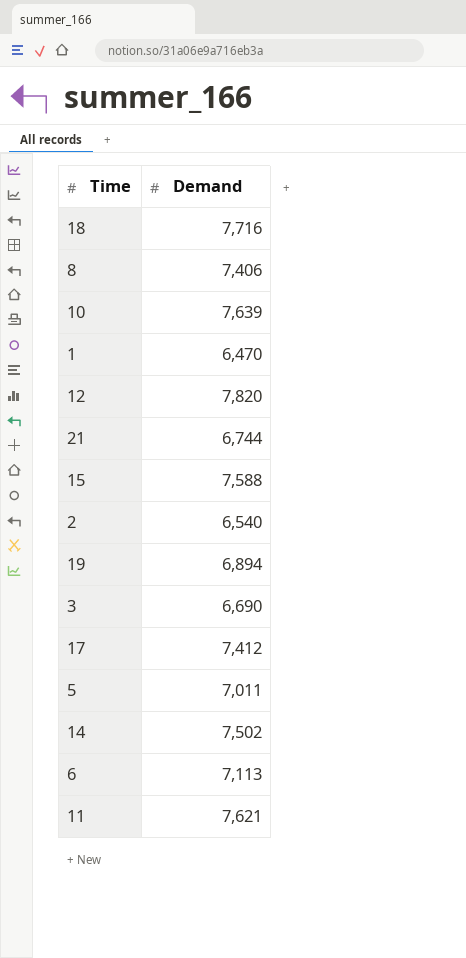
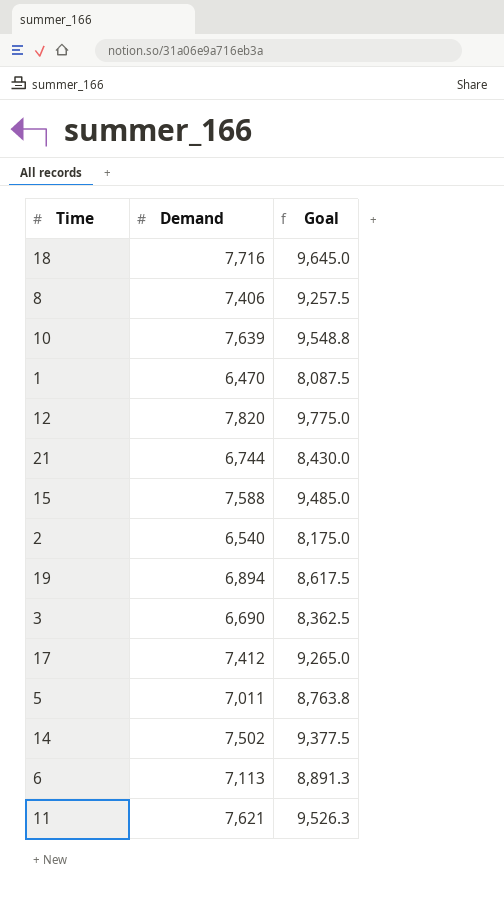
column Goal | formula: none -> [Demand] * 1.25

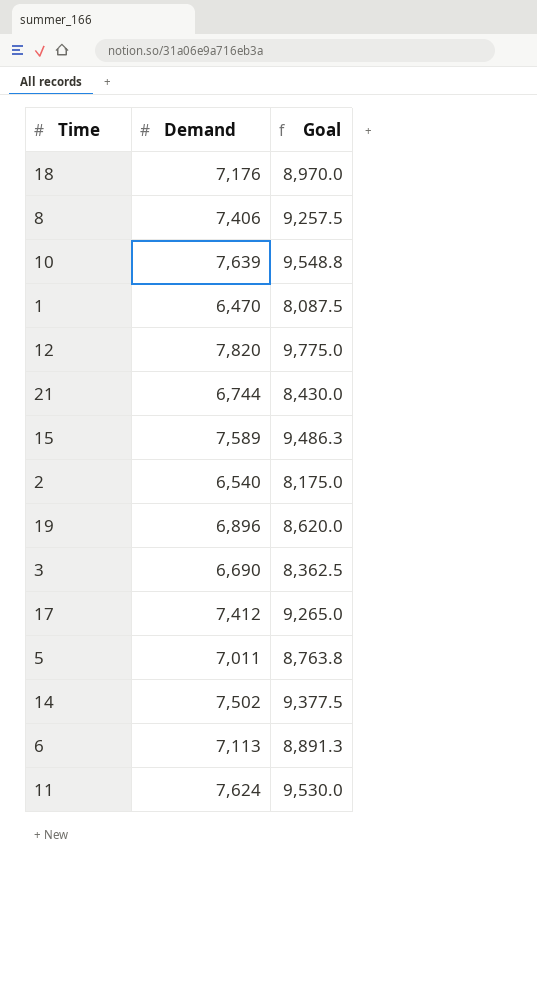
18 | Demand: 7,716 -> 7,176
18 | Goal: 9,645.0 -> 8,970.0
15 | Demand: 7,588 -> 7,589
15 | Goal: 9,485.0 -> 9,486.3
19 | Demand: 6,894 -> 6,896
19 | Goal: 8,617.5 -> 8,620.0
11 | Demand: 7,621 -> 7,624
11 | Goal: 9,526.3 -> 9,530.0

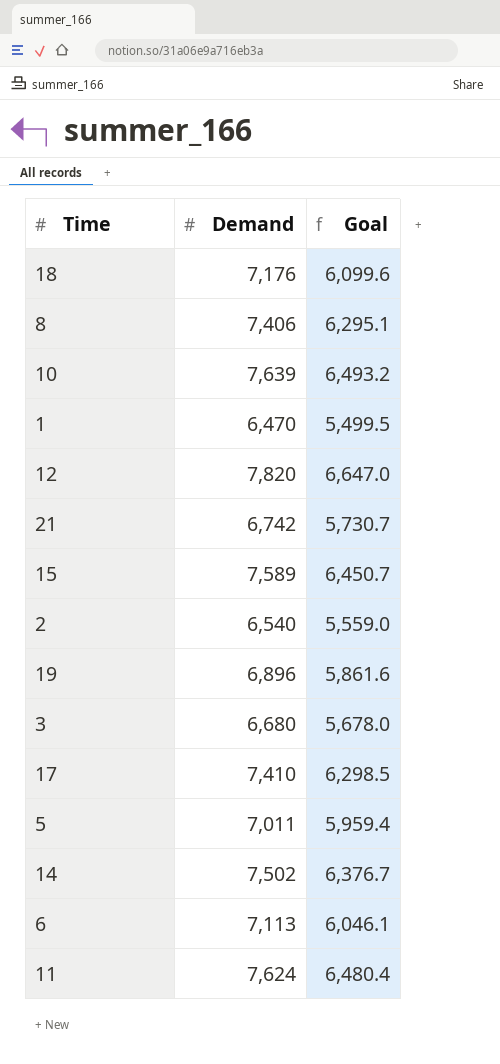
column Goal | formula: [Demand] * 1.25 -> [Demand] * 0.85
21 | Demand: 6,744 -> 6,742
3 | Demand: 6,690 -> 6,680
17 | Demand: 7,412 -> 7,410

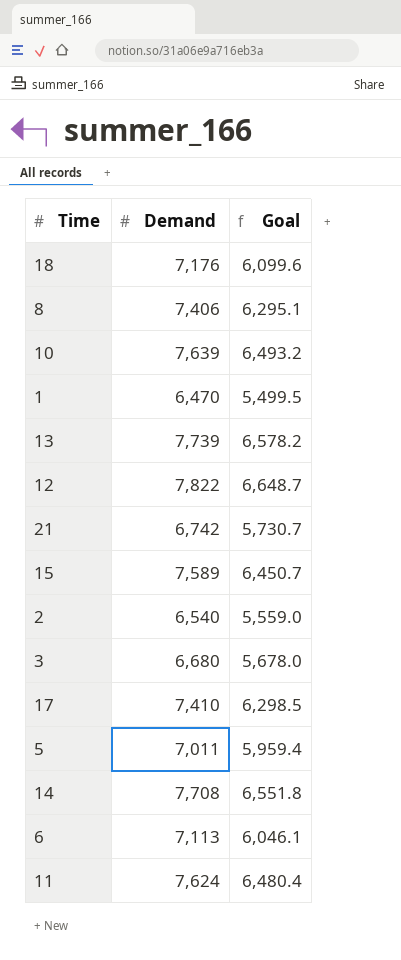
row 19: 6,896 | 5,861.6 -> none
row 13: none -> 7,739 | 6,578.2
12 | Demand: 7,820 -> 7,822
12 | Goal: 6,647.0 -> 6,648.7
14 | Demand: 7,502 -> 7,708
14 | Goal: 6,376.7 -> 6,551.8

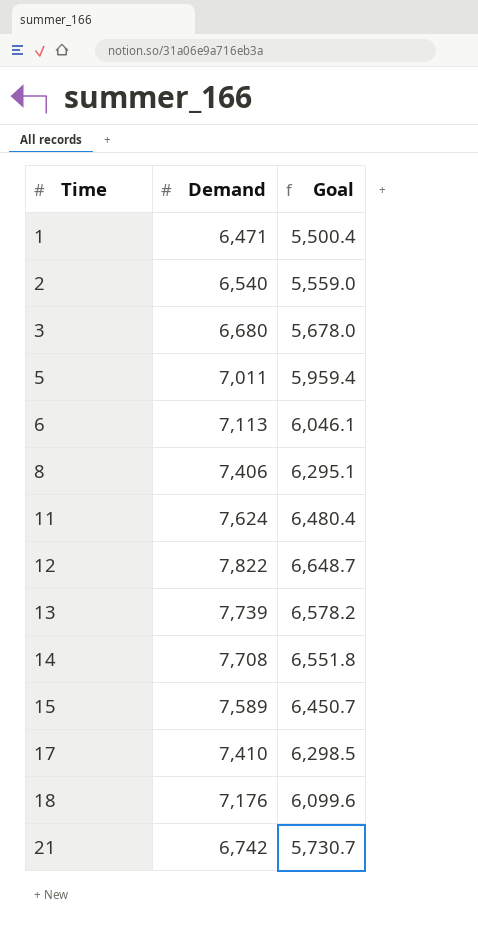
row order: none -> Time ascending
row 10: 7,639 | 6,493.2 -> none
1 | Demand: 6,470 -> 6,471
1 | Goal: 5,499.5 -> 5,500.4

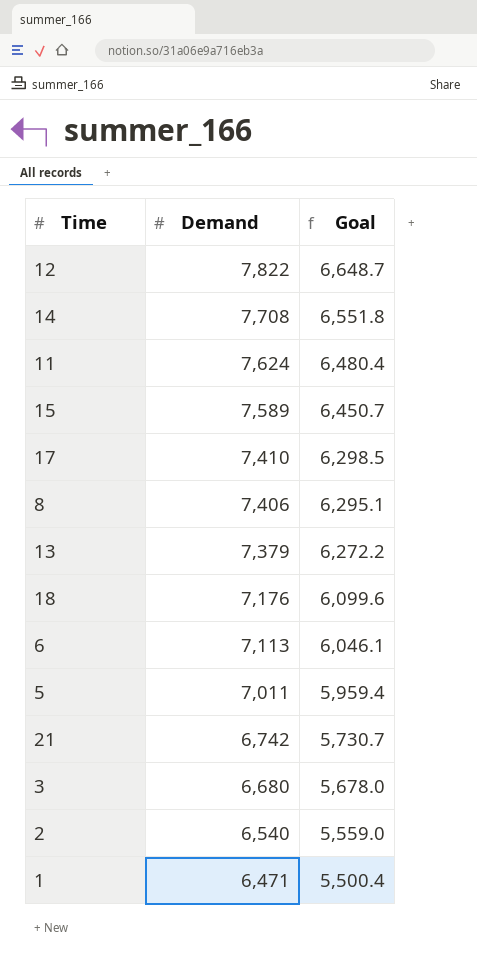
row order: Time ascending -> Demand descending
13 | Demand: 7,739 -> 7,379
13 | Goal: 6,578.2 -> 6,272.2

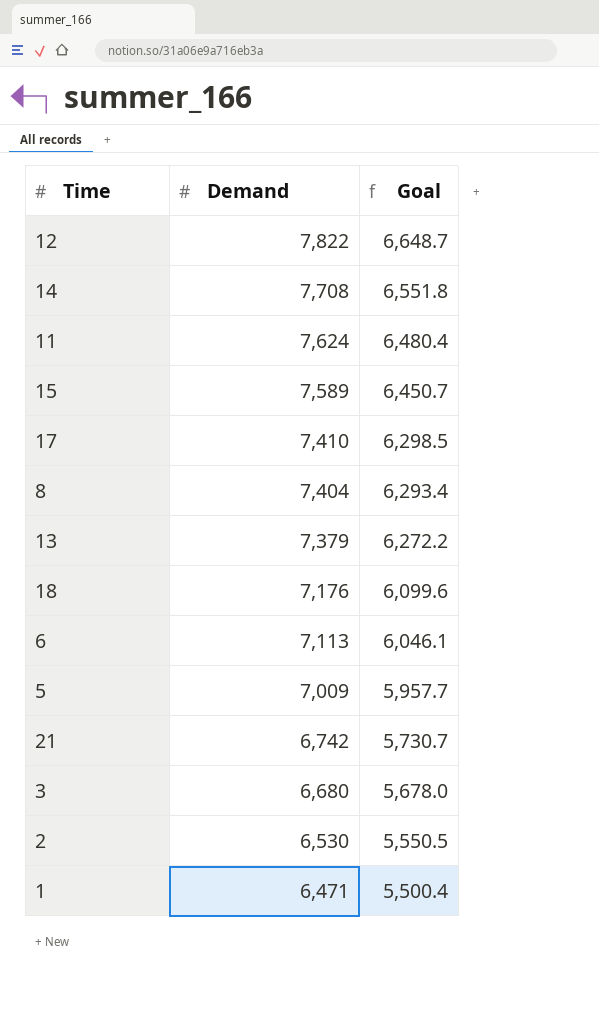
8 | Demand: 7,406 -> 7,404
8 | Goal: 6,295.1 -> 6,293.4
5 | Demand: 7,011 -> 7,009
5 | Goal: 5,959.4 -> 5,957.7
2 | Demand: 6,540 -> 6,530
2 | Goal: 5,559.0 -> 5,550.5

